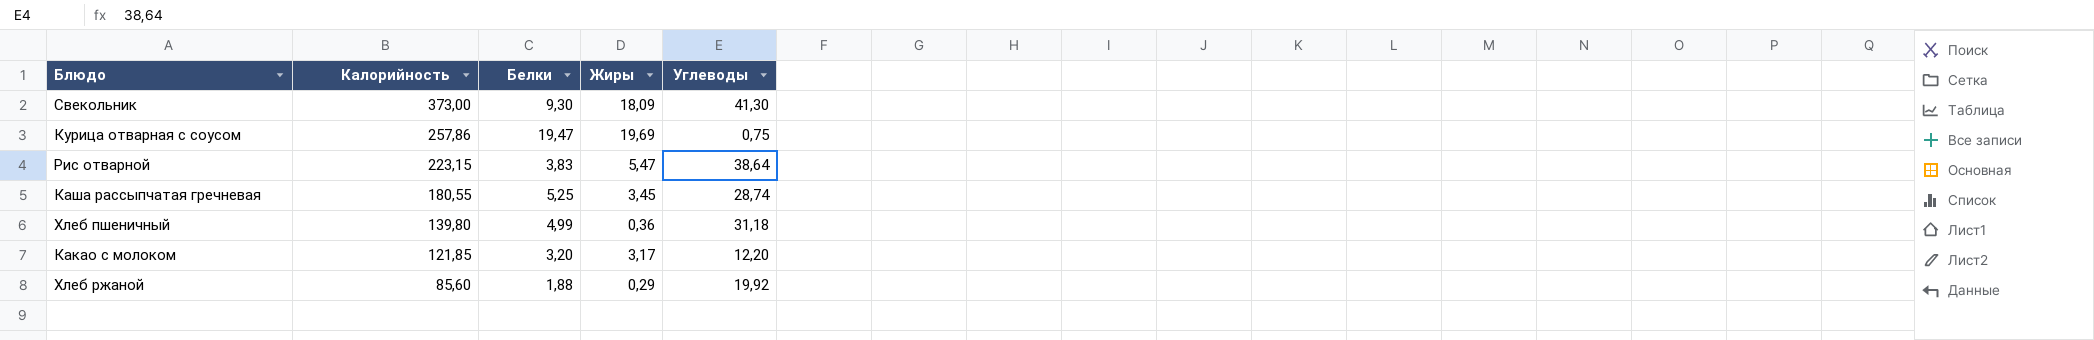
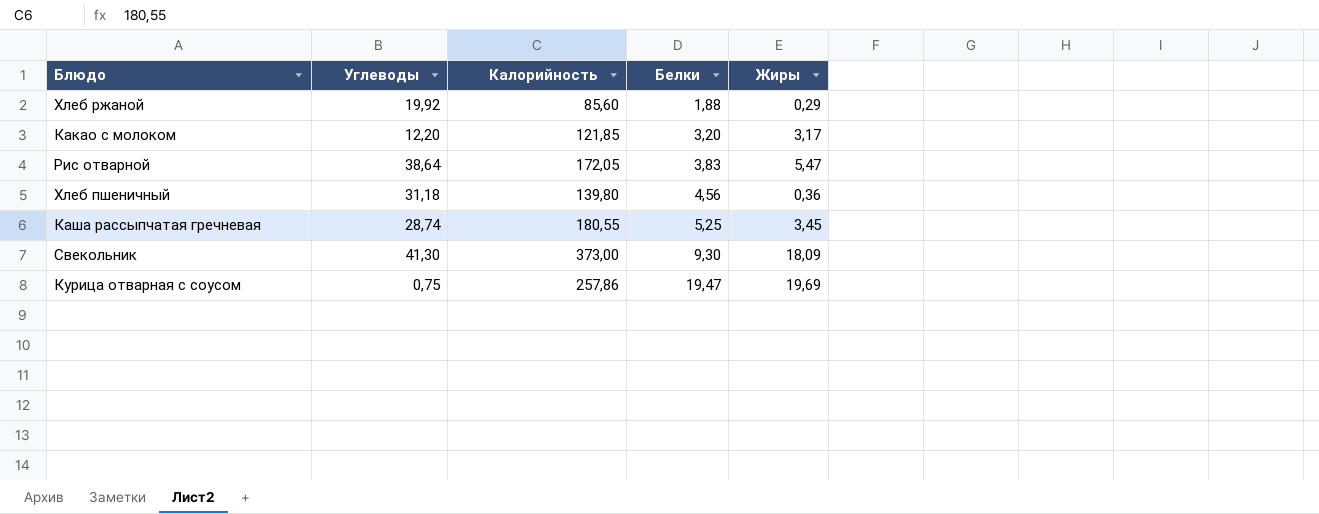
row order: Калорийность descending -> Белки ascending
column Углеводы | position: 5 -> 2
Рис отварной | Калорийность: 223,15 -> 172,05
Хлеб пшеничный | Белки: 4,99 -> 4,56

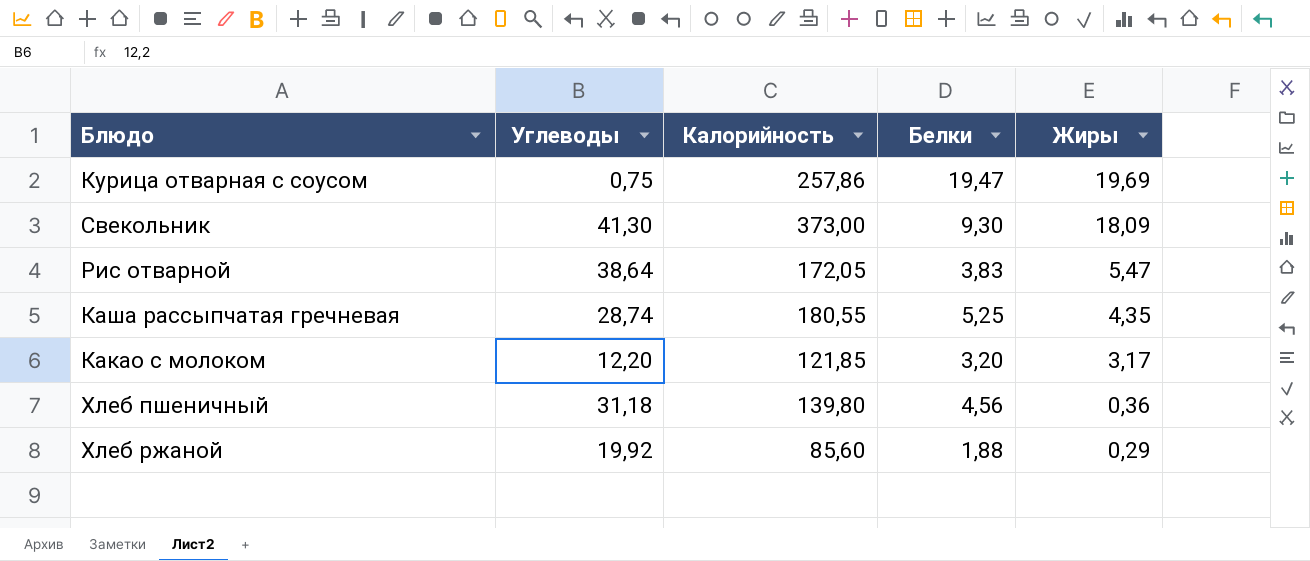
row order: Белки ascending -> Жиры descending
Каша рассыпчатая гречневая | Жиры: 3,45 -> 4,35

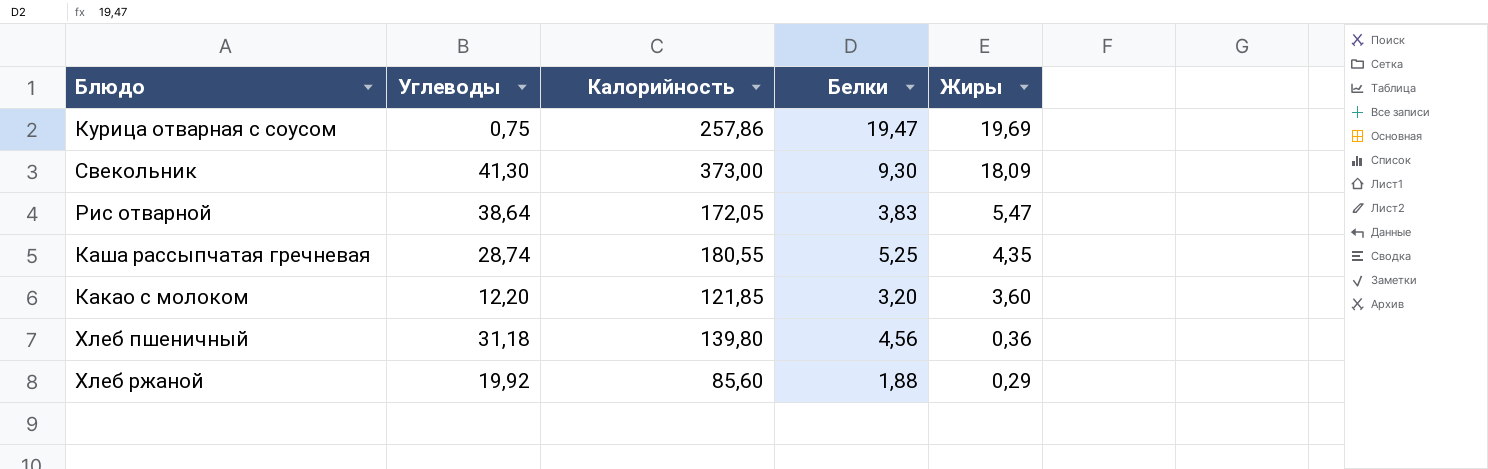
Какао с молоком | Жиры: 3,17 -> 3,60

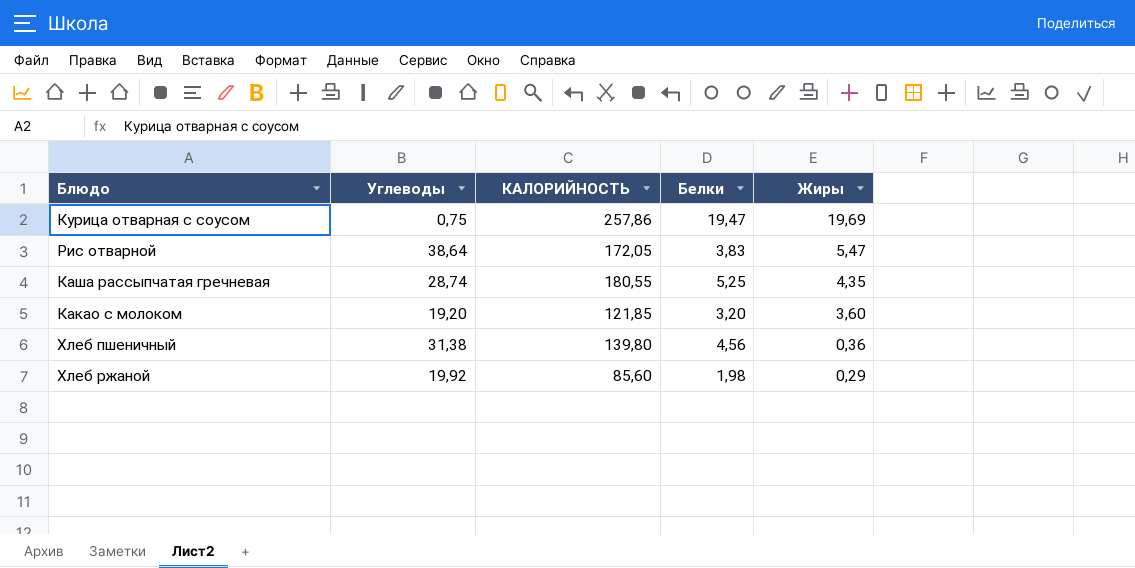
column name: Калорийность -> КАЛОРИЙНОСТЬ
row Свекольник: 41,30 | 373,00 | 9,30 | 18,09 -> none
Какао с молоком | Углеводы: 12,20 -> 19,20
Хлеб пшеничный | Углеводы: 31,18 -> 31,38
Хлеб ржаной | Белки: 1,88 -> 1,98

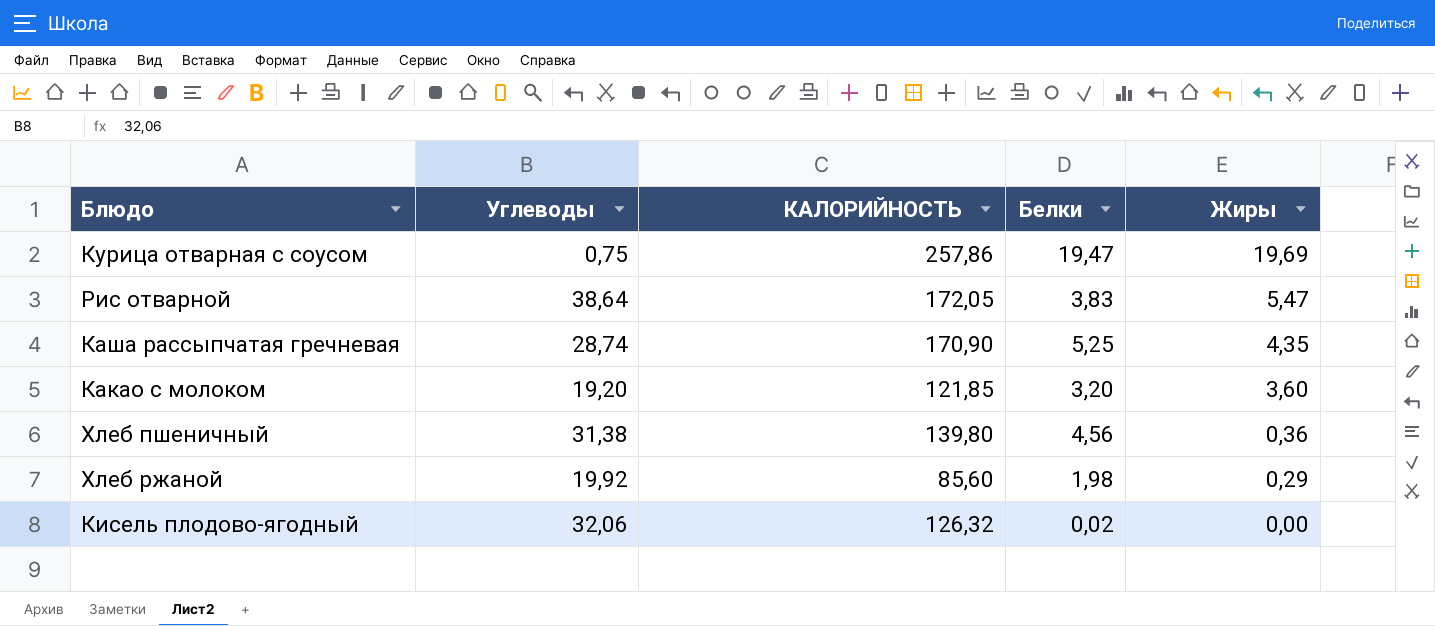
Каша рассыпчатая гречневая | КАЛОРИЙНОСТЬ: 180,55 -> 170,90
row Кисель плодово-ягодный: none -> 32,06 | 126,32 | 0,02 | 0,00

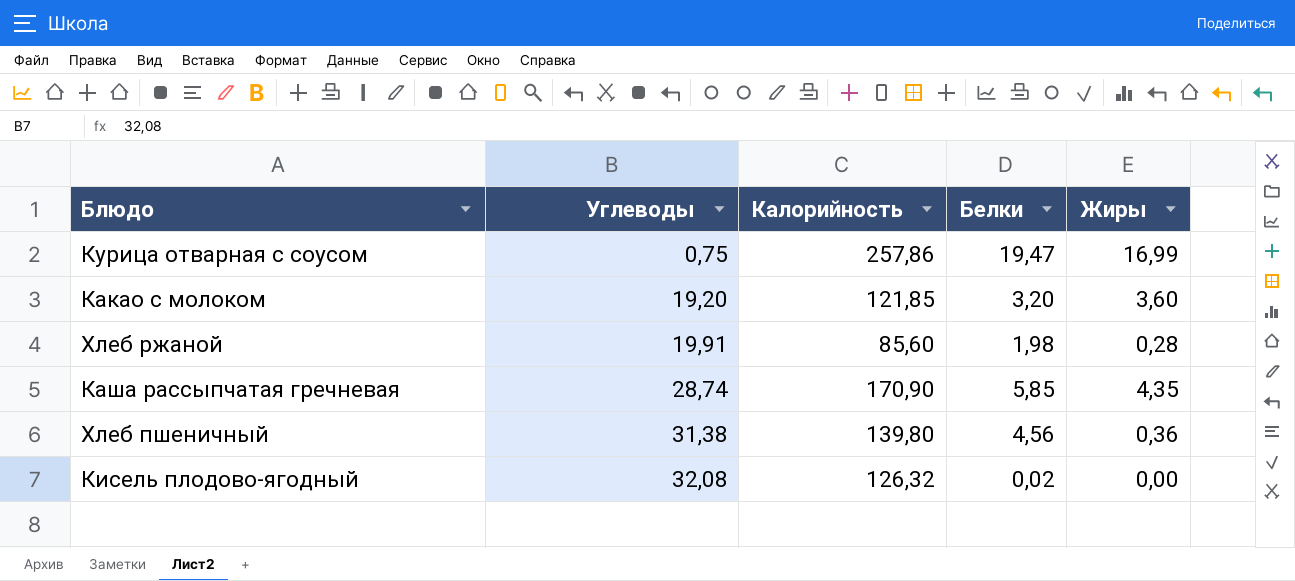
row order: Жиры descending -> Углеводы ascending
column name: КАЛОРИЙНОСТЬ -> Калорийность
row Рис отварной: 38,64 | 172,05 | 3,83 | 5,47 -> none
Курица отварная с соусом | Жиры: 19,69 -> 16,99
Хлеб ржаной | Углеводы: 19,92 -> 19,91
Хлеб ржаной | Жиры: 0,29 -> 0,28
Каша рассыпчатая гречневая | Белки: 5,25 -> 5,85
Кисель плодово-ягодный | Углеводы: 32,06 -> 32,08

